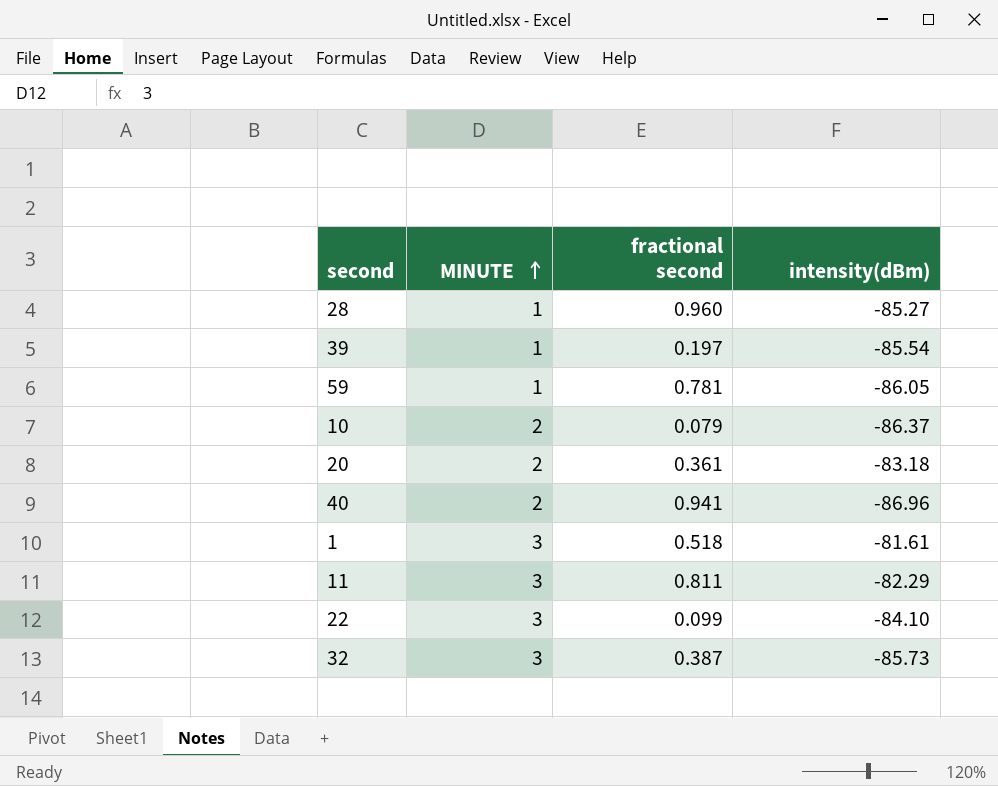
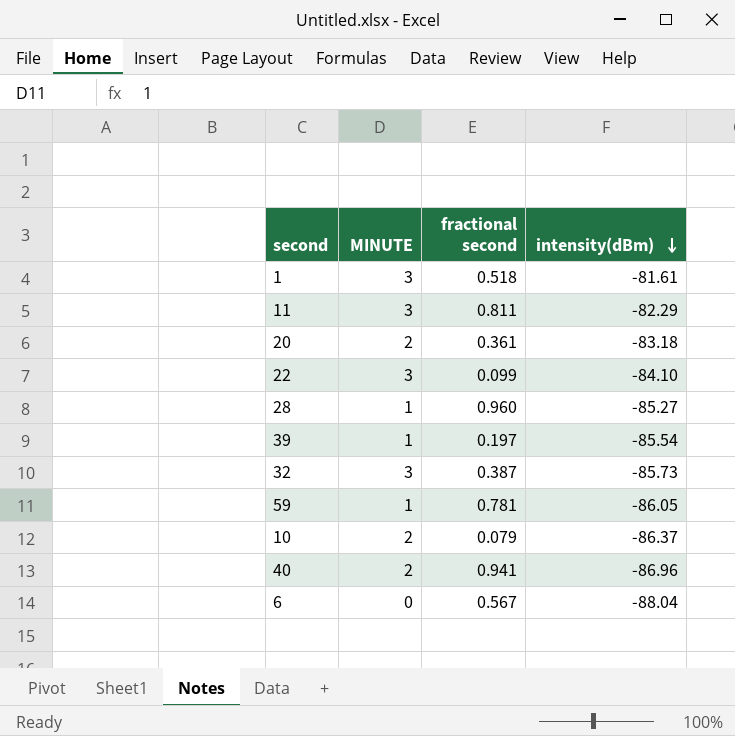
row order: MINUTE ascending -> intensity(dBm) descending
row 6: none -> 0 | 0.567 | -88.04

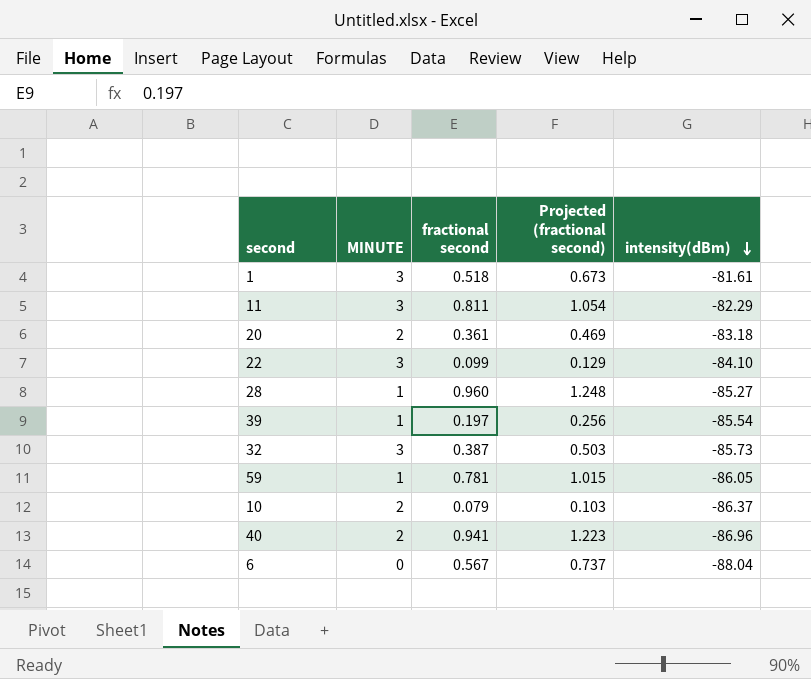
column Projected (fractional second) | formula: none -> [fractional second] * 1.3

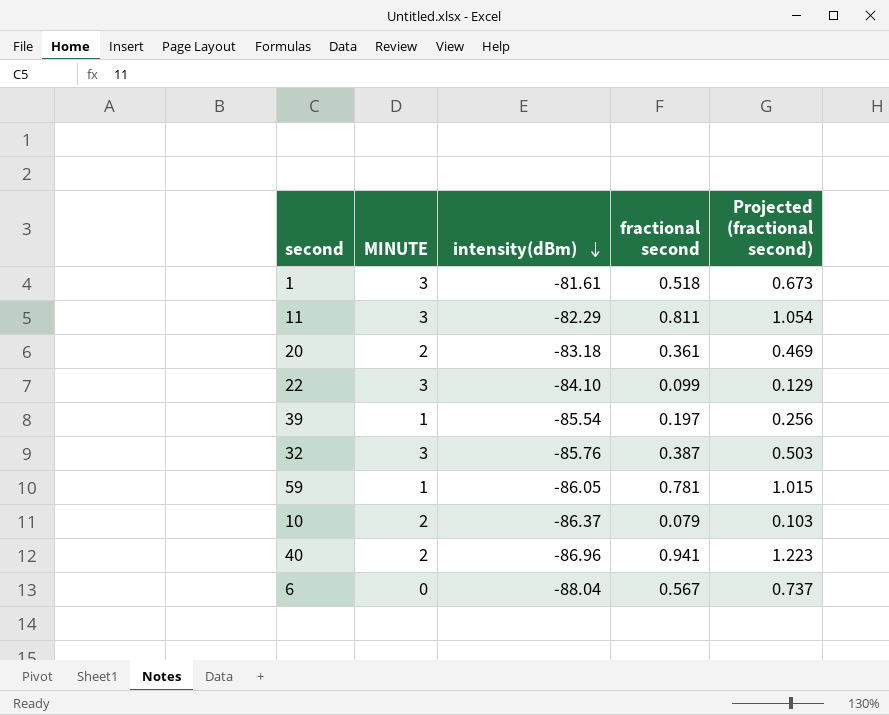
column intensity(dBm) | position: 5 -> 3
row 28: 1 | 0.960 | 1.248 | -85.27 -> none
32 | intensity(dBm): -85.73 -> -85.76

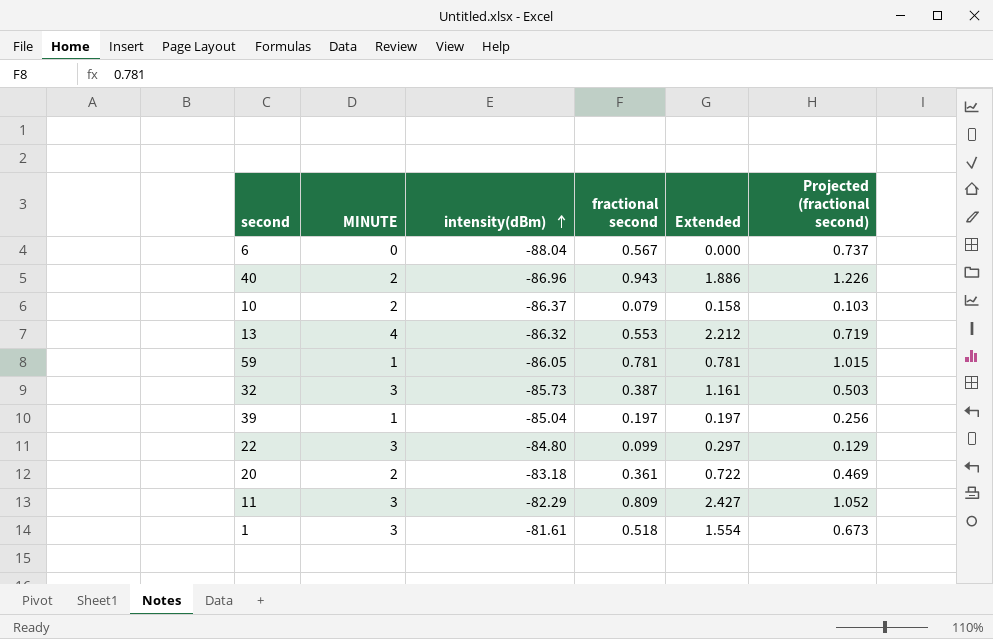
row order: intensity(dBm) descending -> intensity(dBm) ascending
column Extended | formula: none -> [MINUTE] * [fractional second]
40 | fractional second: 0.941 -> 0.943
40 | Projected (fractional second): 1.223 -> 1.226
row 13: none -> 4 | -86.32 | 0.553 | 2.212 | 0.719
32 | intensity(dBm): -85.76 -> -85.73
39 | intensity(dBm): -85.54 -> -85.04
22 | intensity(dBm): -84.10 -> -84.80
11 | fractional second: 0.811 -> 0.809
11 | Projected (fractional second): 1.054 -> 1.052

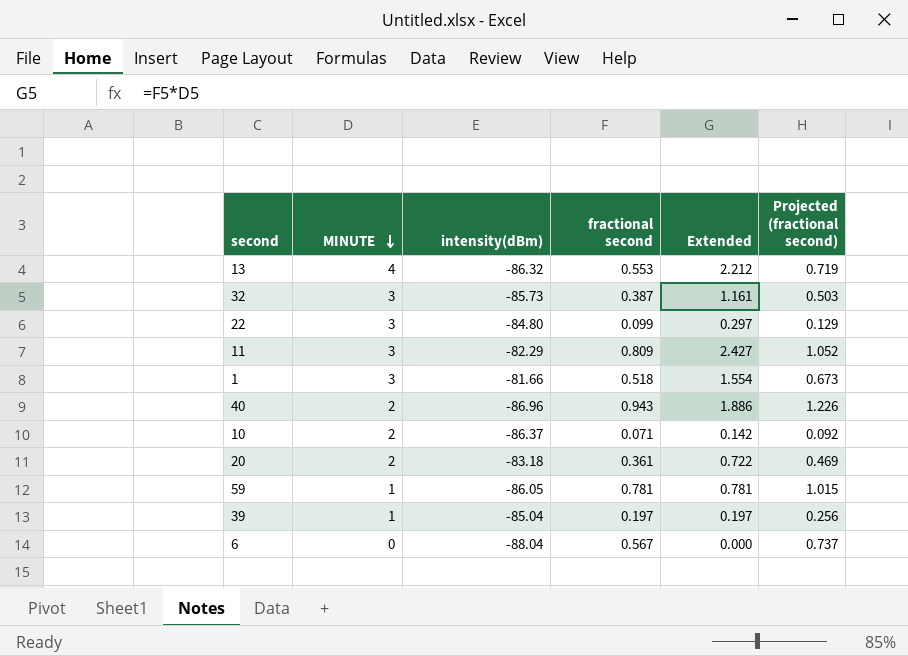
row order: intensity(dBm) ascending -> MINUTE descending
1 | intensity(dBm): -81.61 -> -81.66
10 | fractional second: 0.079 -> 0.071
10 | Extended: 0.158 -> 0.142
10 | Projected (fractional second): 0.103 -> 0.092

